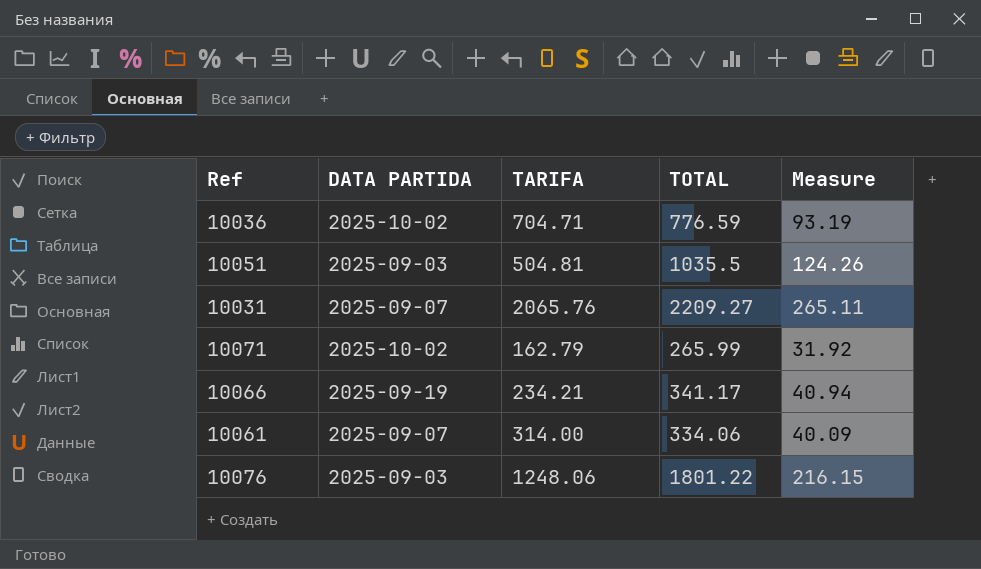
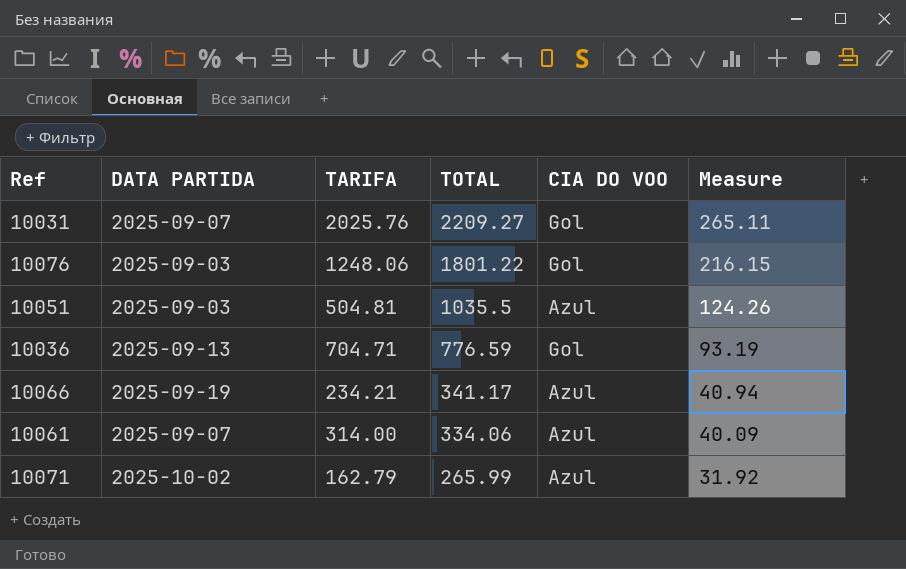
row order: none -> TOTAL descending
column CIA DO VOO | position: none -> 5
10031 | TARIFA: 2065.76 -> 2025.76
10036 | DATA PARTIDA: 2025-10-02 -> 2025-09-13

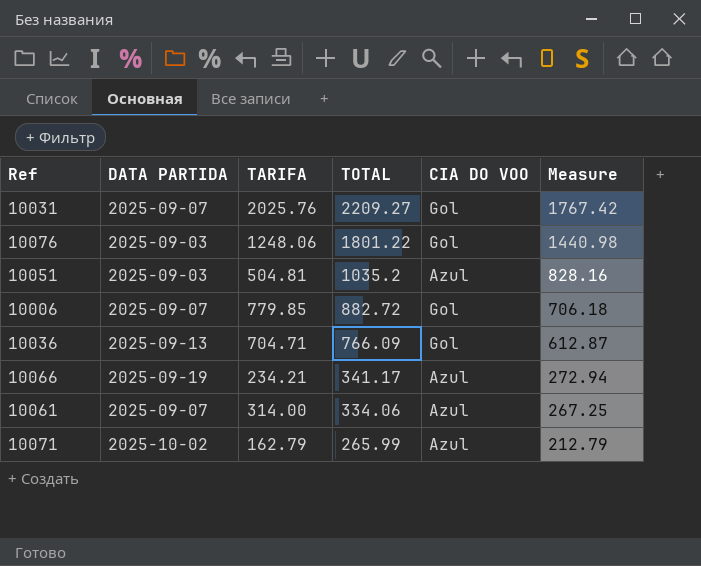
column Measure | formula: [TOTAL] * 0.12 -> [TOTAL] * 0.8
10051 | TOTAL: 1035.5 -> 1035.2
row 10006: none -> 2025-09-07 | 779.85 | 882.72 | Gol | 706.18
10036 | TOTAL: 776.59 -> 766.09

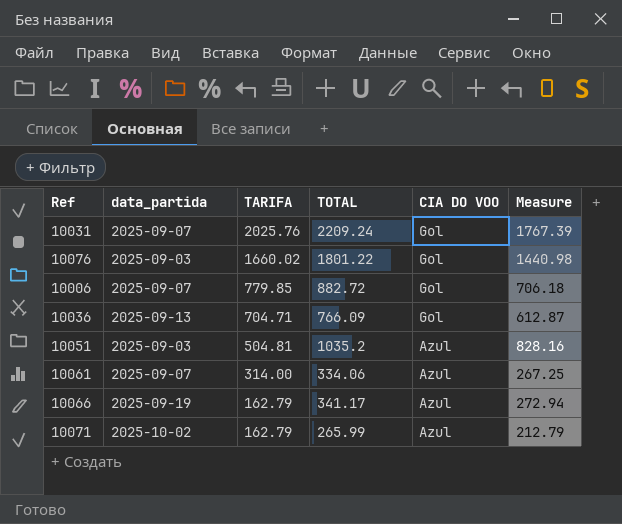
row order: TOTAL descending -> TARIFA descending
column name: DATA PARTIDA -> data_partida
10031 | TOTAL: 2209.27 -> 2209.24
10031 | Measure: 1767.42 -> 1767.39
10076 | TARIFA: 1248.06 -> 1660.02
10066 | TARIFA: 234.21 -> 162.79

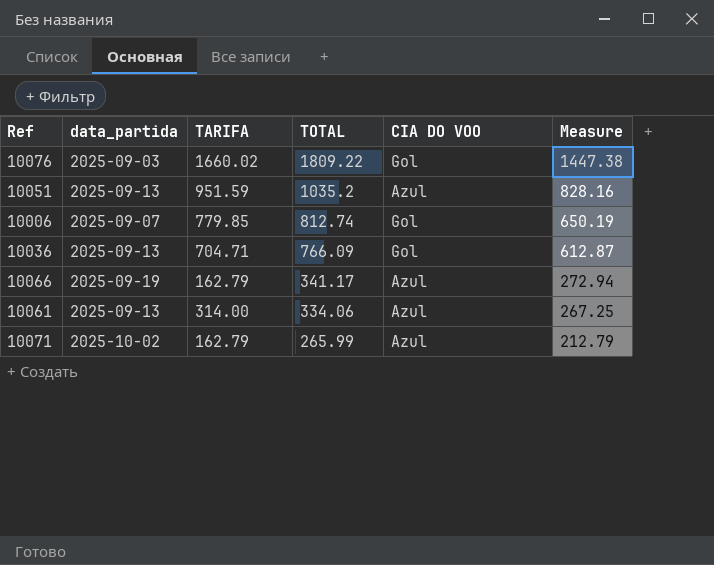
row order: TARIFA descending -> TOTAL descending
row 10031: 2025-09-07 | 2025.76 | 2209.24 | Gol | 1767.39 -> none
10076 | TOTAL: 1801.22 -> 1809.22
10076 | Measure: 1440.98 -> 1447.38
10051 | data_partida: 2025-09-03 -> 2025-09-13
10051 | TARIFA: 504.81 -> 951.59
10006 | TOTAL: 882.72 -> 812.74
10006 | Measure: 706.18 -> 650.19
10061 | data_partida: 2025-09-07 -> 2025-09-13

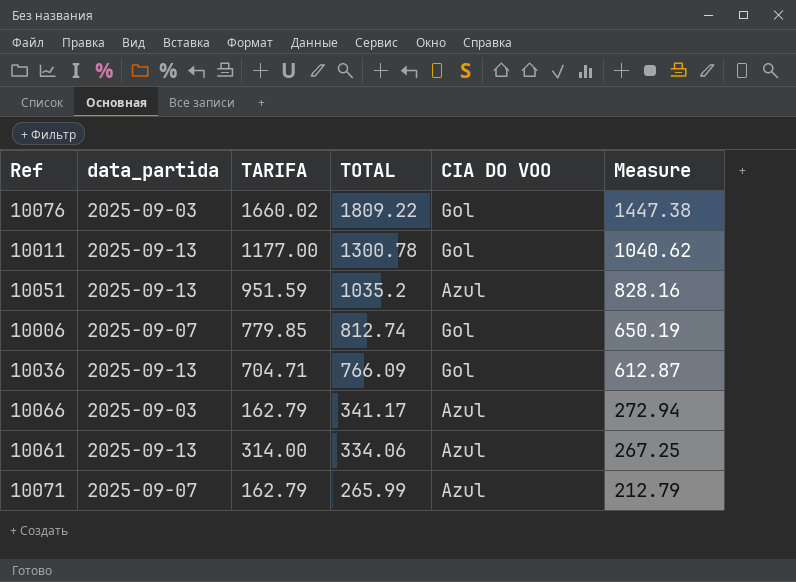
row 10011: none -> 2025-09-13 | 1177.00 | 1300.78 | Gol | 1040.62
10066 | data_partida: 2025-09-19 -> 2025-09-03
10071 | data_partida: 2025-10-02 -> 2025-09-07

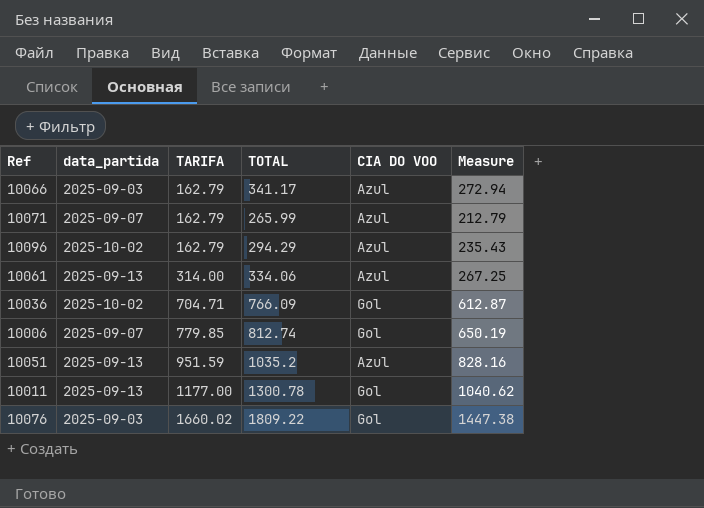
row order: TOTAL descending -> TARIFA ascending
row 10096: none -> 2025-10-02 | 162.79 | 294.29 | Azul | 235.43
10036 | data_partida: 2025-09-13 -> 2025-10-02

